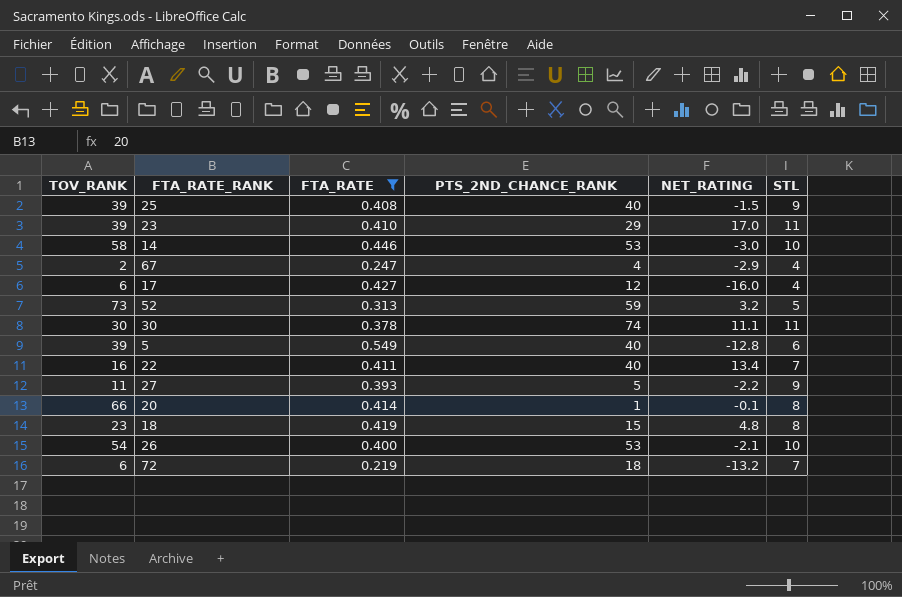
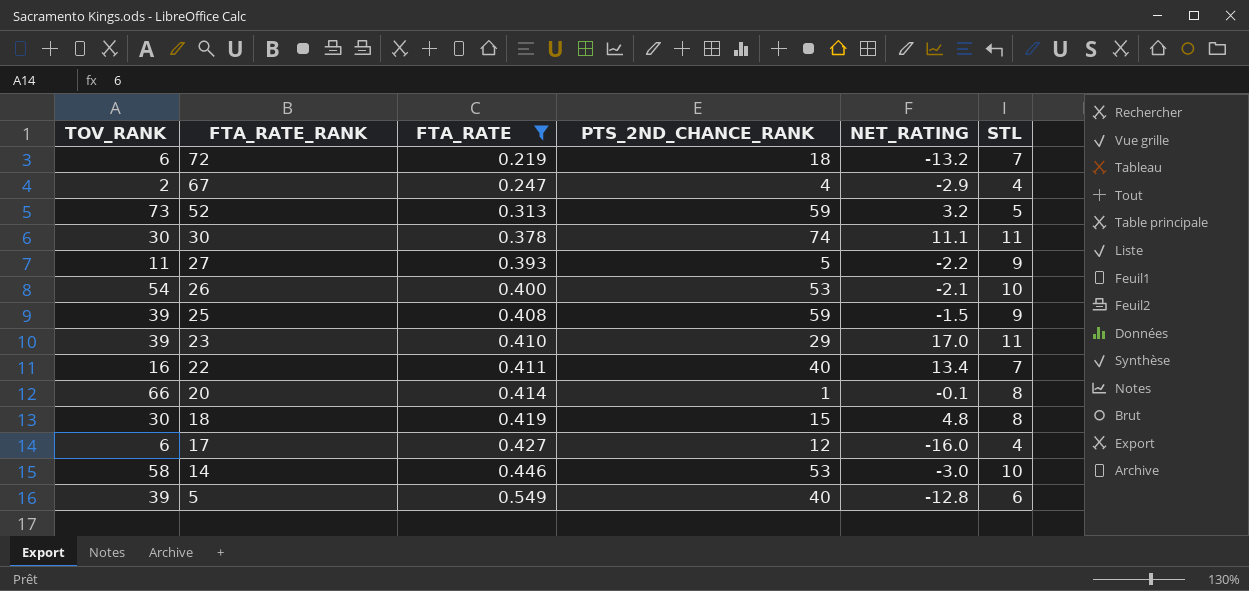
row order: none -> FTA_RATE_RANK descending
25 | PTS_2ND_CHANCE_RANK: 40 -> 59
18 | TOV_RANK: 23 -> 30

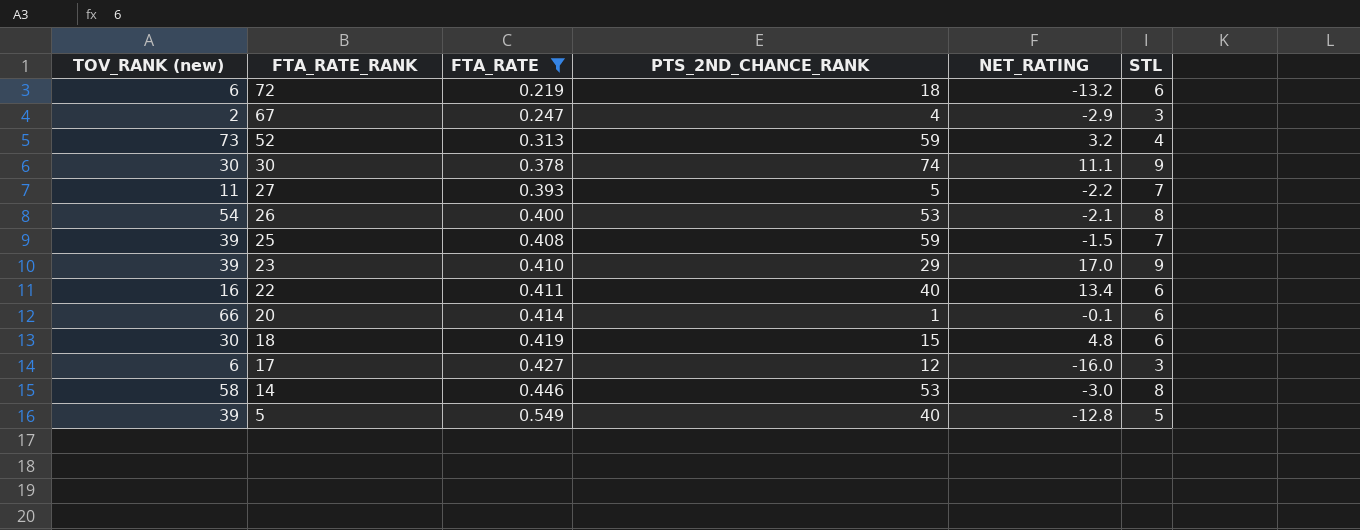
column name: TOV_RANK -> TOV_RANK (new)
72 | STL: 7 -> 6
67 | STL: 4 -> 3
52 | STL: 5 -> 4
30 | STL: 11 -> 9
27 | STL: 9 -> 7
26 | STL: 10 -> 8
25 | STL: 9 -> 7
23 | STL: 11 -> 9
22 | STL: 7 -> 6
20 | STL: 8 -> 6
18 | STL: 8 -> 6
17 | STL: 4 -> 3
14 | STL: 10 -> 8
5 | STL: 6 -> 5

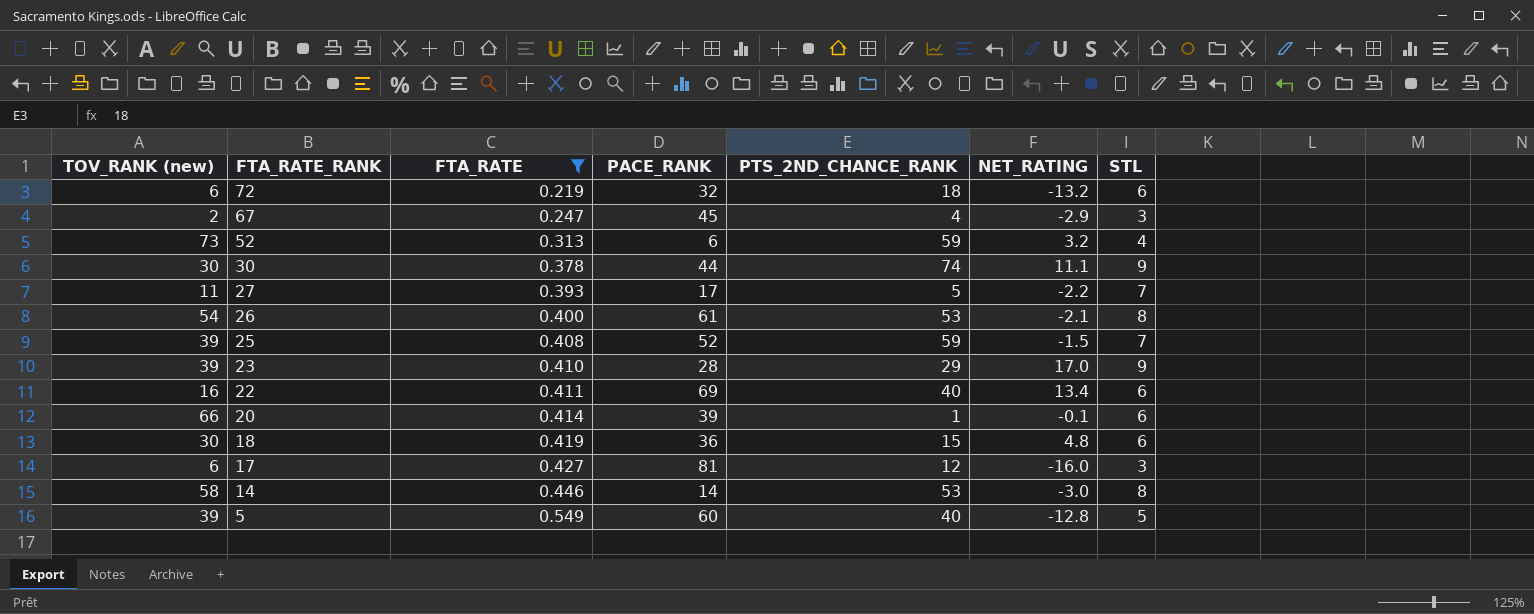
column PACE_RANK | position: none -> 4

